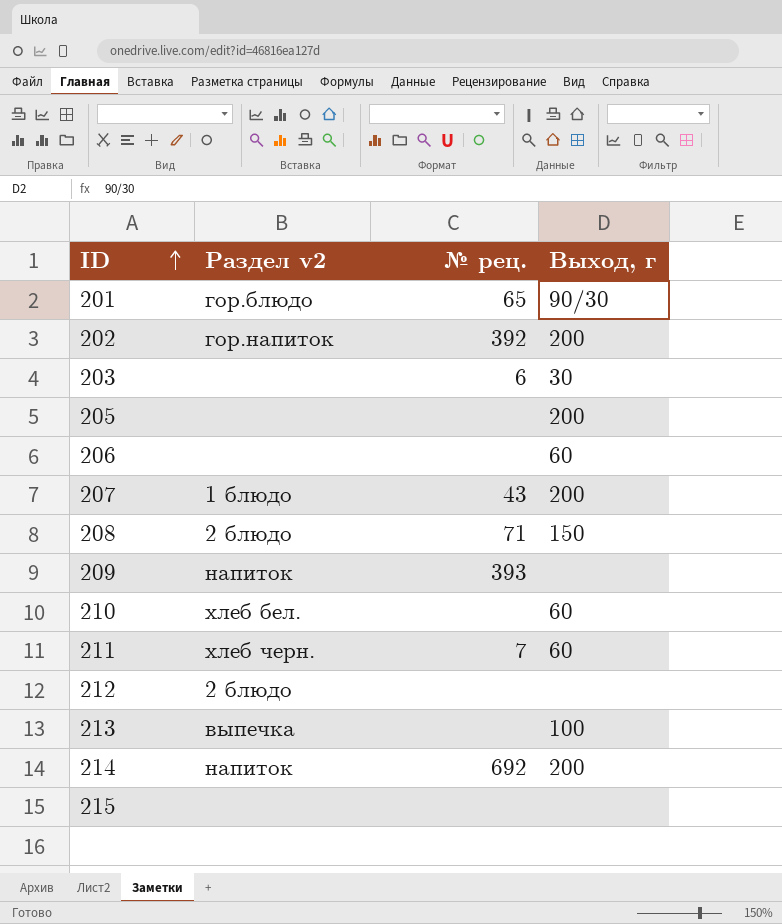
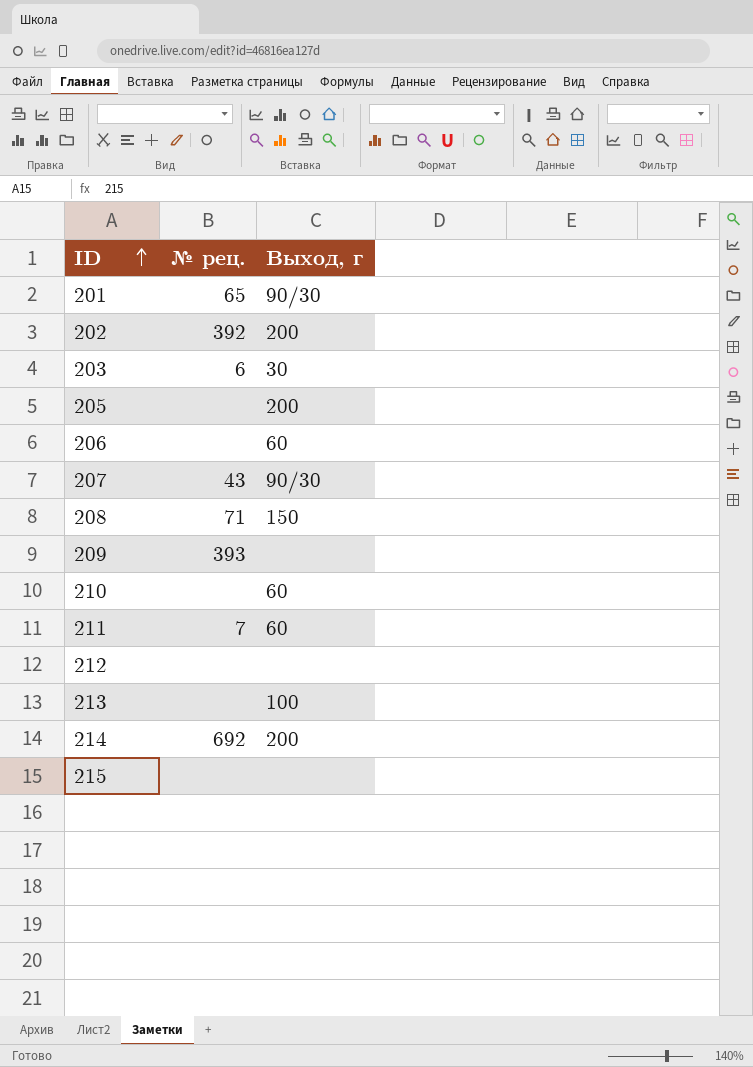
column Раздел v2 | position: 2 -> none
207 | Выход, г: 200 -> 90/30

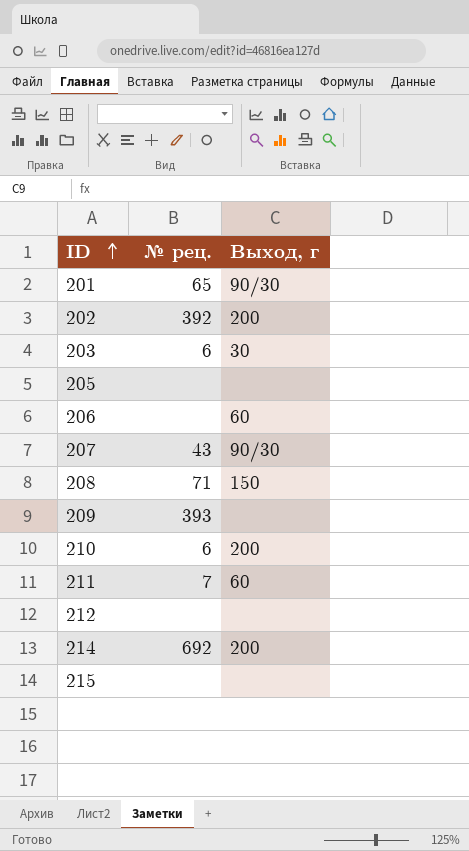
row 213: none | 100 -> none
205 | Выход, г: 200 -> none
210 | № рец.: none -> 6
210 | Выход, г: 60 -> 200

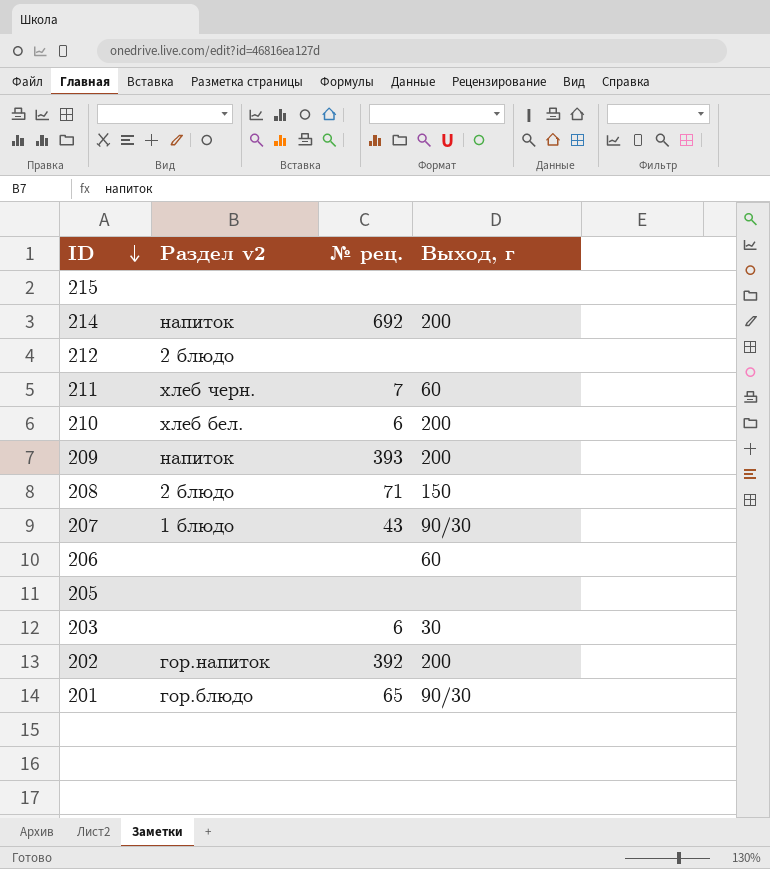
row order: ID ascending -> ID descending
column Раздел v2 | position: none -> 2
209 | Выход, г: none -> 200

